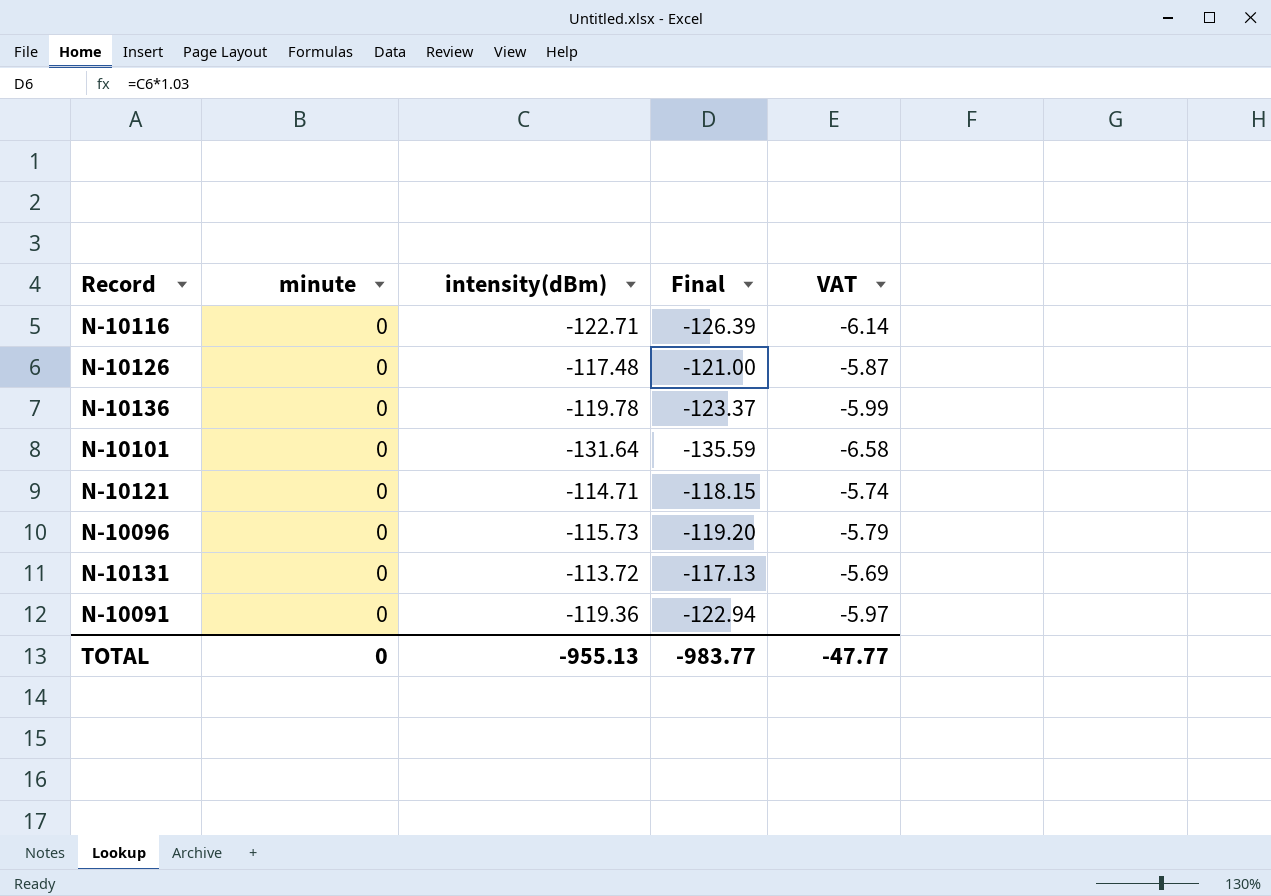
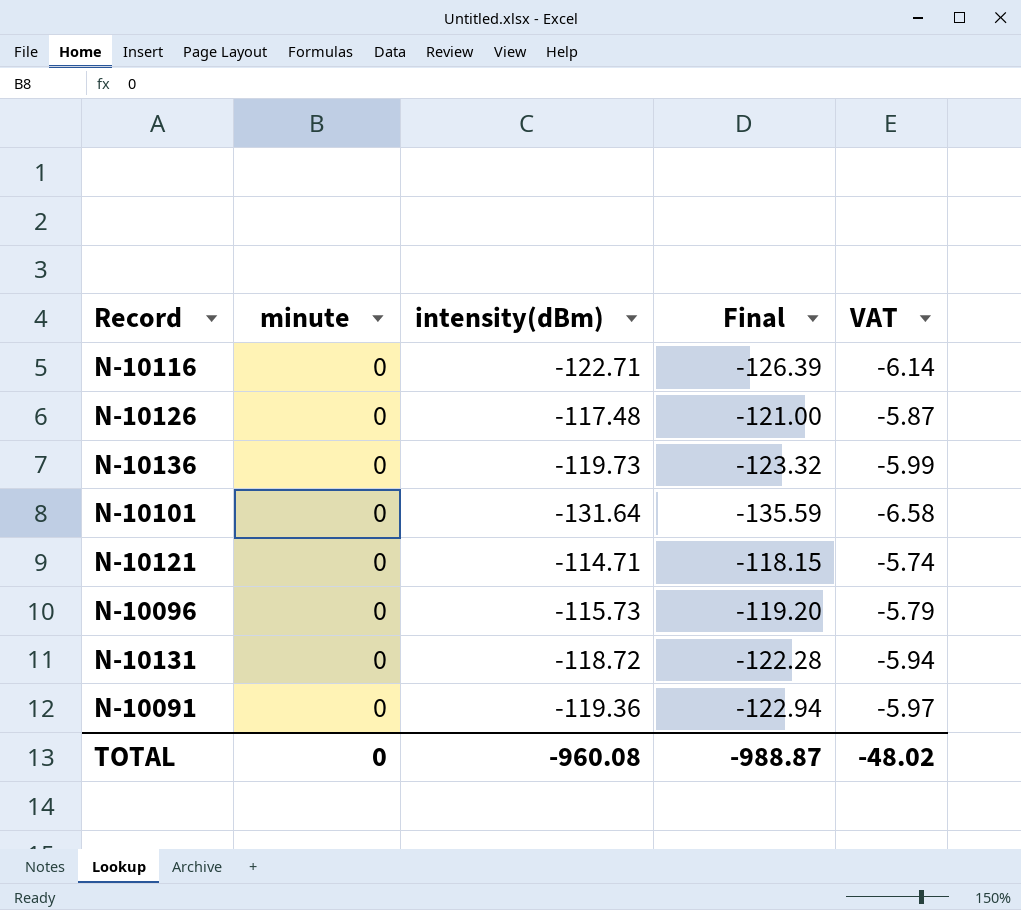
N-10136 | intensity(dBm): -119.78 -> -119.73
N-10136 | Final: -123.37 -> -123.32
N-10131 | intensity(dBm): -113.72 -> -118.72
N-10131 | Final: -117.13 -> -122.28
N-10131 | VAT: -5.69 -> -5.94
TOTAL | intensity(dBm): -955.13 -> -960.08
TOTAL | Final: -983.77 -> -988.87
TOTAL | VAT: -47.77 -> -48.02

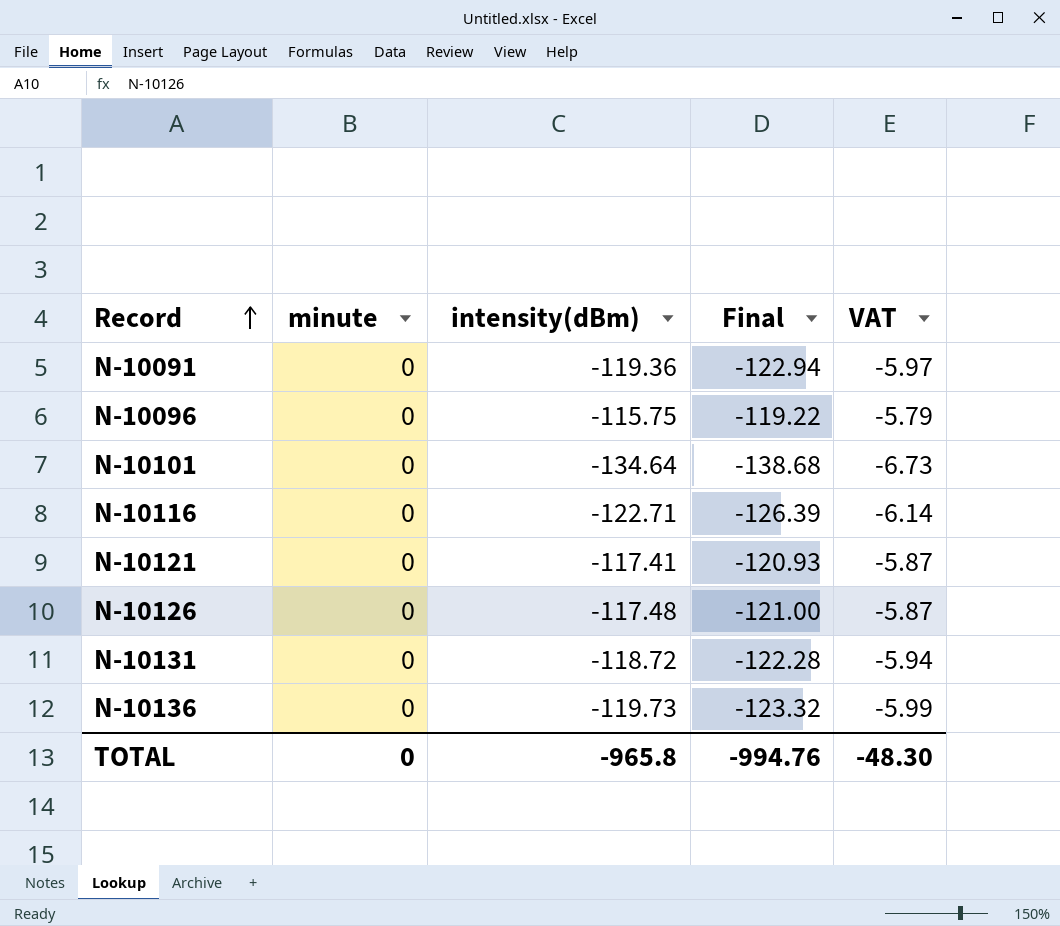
row order: none -> Record ascending
N-10096 | intensity(dBm): -115.73 -> -115.75
N-10096 | Final: -119.20 -> -119.22
N-10101 | intensity(dBm): -131.64 -> -134.64
N-10101 | Final: -135.59 -> -138.68
N-10101 | VAT: -6.58 -> -6.73
N-10121 | intensity(dBm): -114.71 -> -117.41
N-10121 | Final: -118.15 -> -120.93
N-10121 | VAT: -5.74 -> -5.87
TOTAL | intensity(dBm): -960.08 -> -965.8
TOTAL | Final: -988.87 -> -994.76
TOTAL | VAT: -48.02 -> -48.30

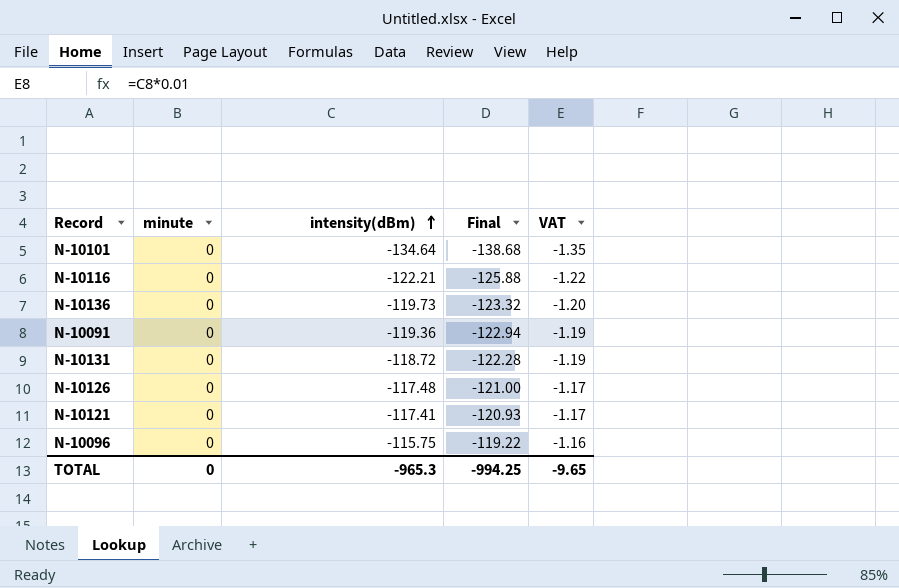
row order: Record ascending -> intensity(dBm) ascending
column VAT | formula: [intensity(dBm)] * 0.05 -> [intensity(dBm)] * 0.01
N-10116 | intensity(dBm): -122.71 -> -122.21
N-10116 | Final: -126.39 -> -125.88
TOTAL | intensity(dBm): -965.8 -> -965.3
TOTAL | Final: -994.76 -> -994.25
TOTAL | VAT: -48.30 -> -9.65

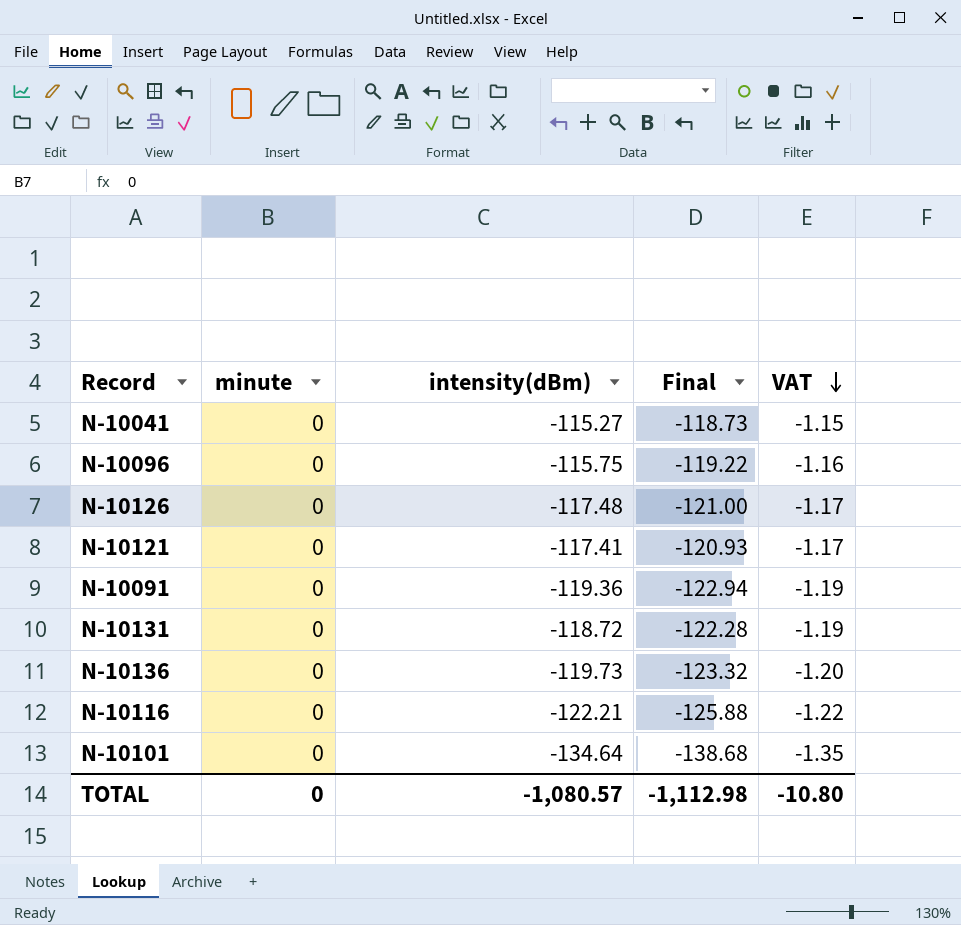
row order: intensity(dBm) ascending -> VAT descending
row N-10041: none -> 0 | -115.27 | -118.73 | -1.15
TOTAL | intensity(dBm): -965.3 -> -1,080.57
TOTAL | Final: -994.25 -> -1,112.98
TOTAL | VAT: -9.65 -> -10.80

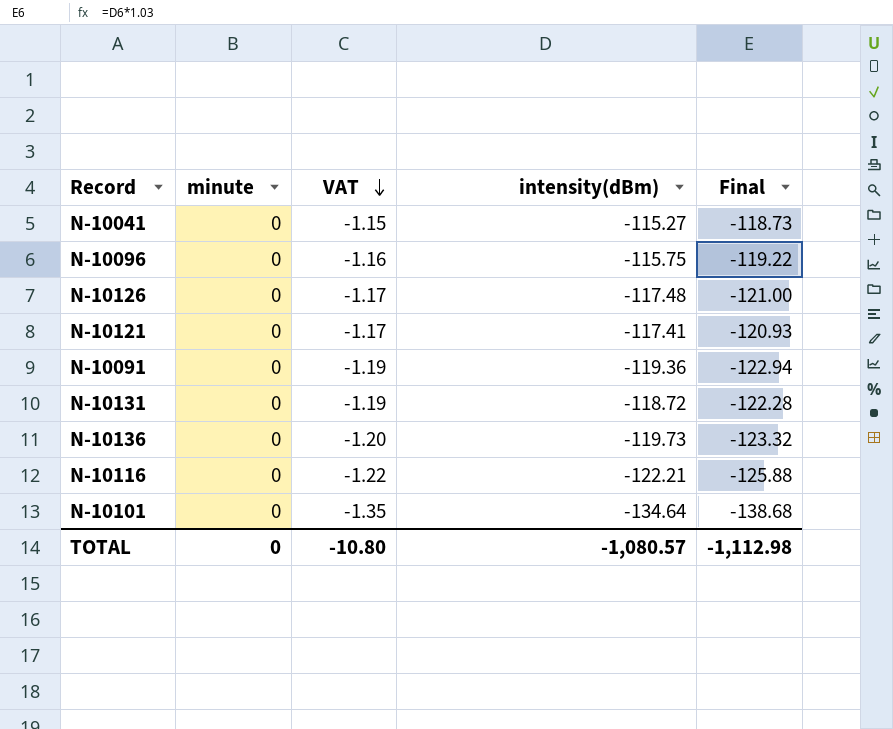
column VAT | position: 5 -> 3

